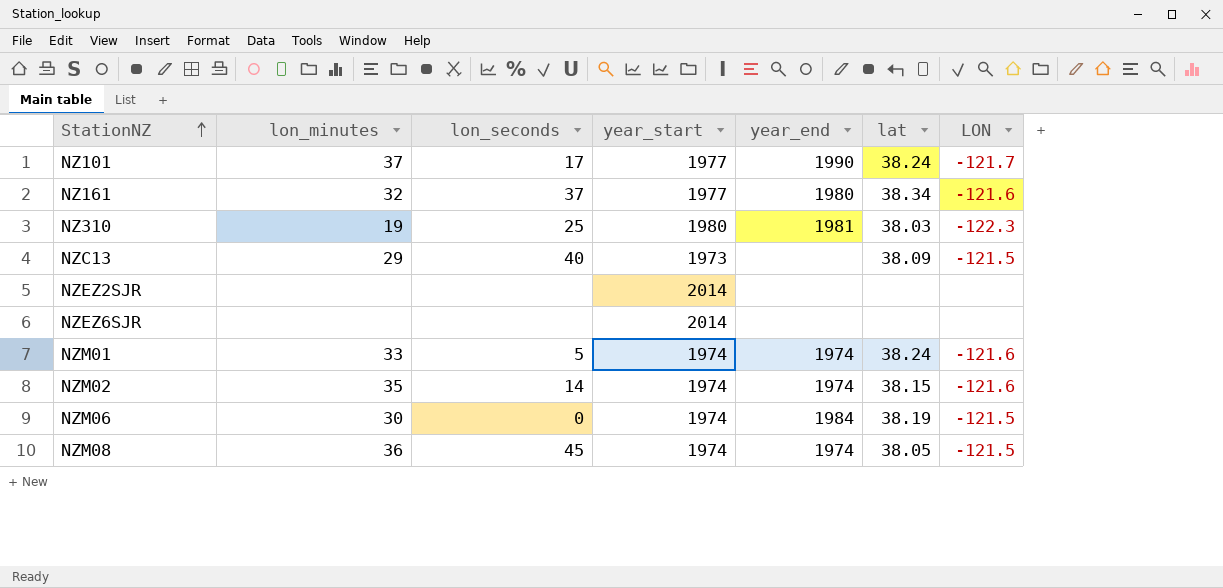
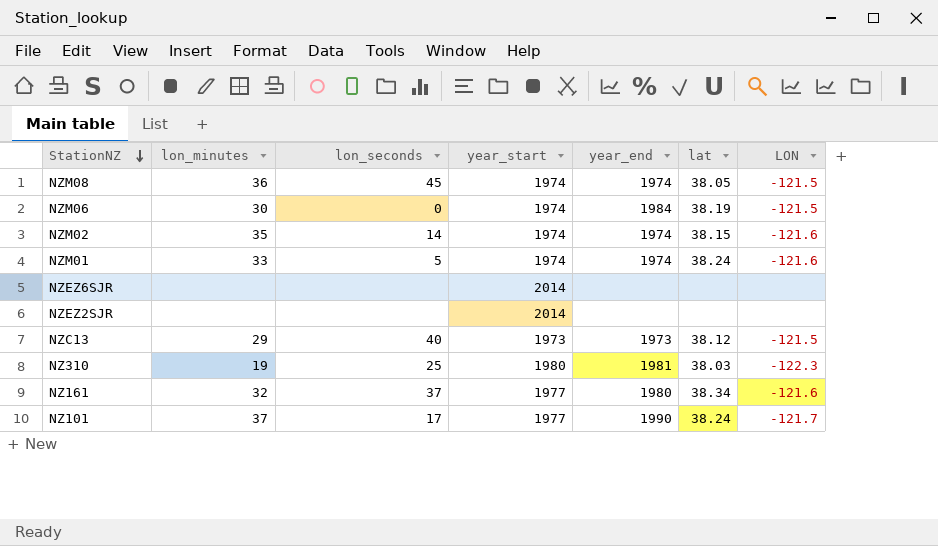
row order: StationNZ ascending -> StationNZ descending
NZC13 | year_end: none -> 1973
NZC13 | lat: 38.09 -> 38.12

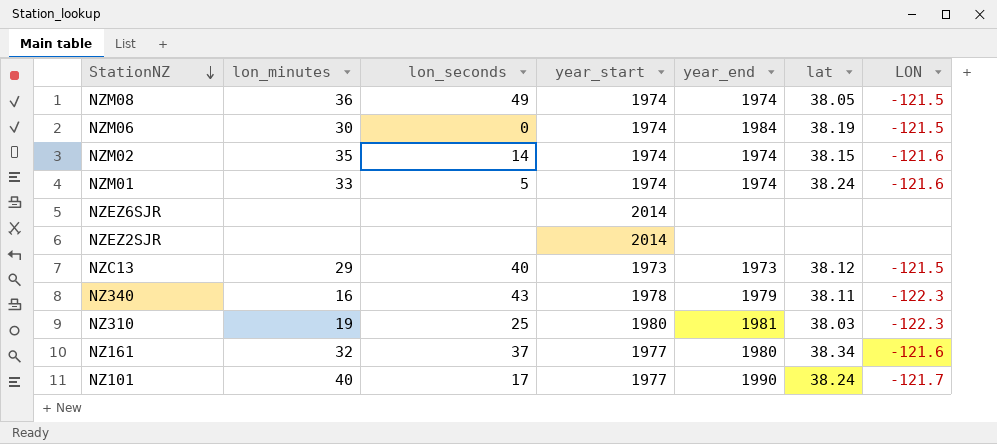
NZM08 | lon_seconds: 45 -> 49
row NZ340: none -> 16 | 43 | 1978 | 1979 | 38.11 | -122.3
NZ101 | lon_minutes: 37 -> 40

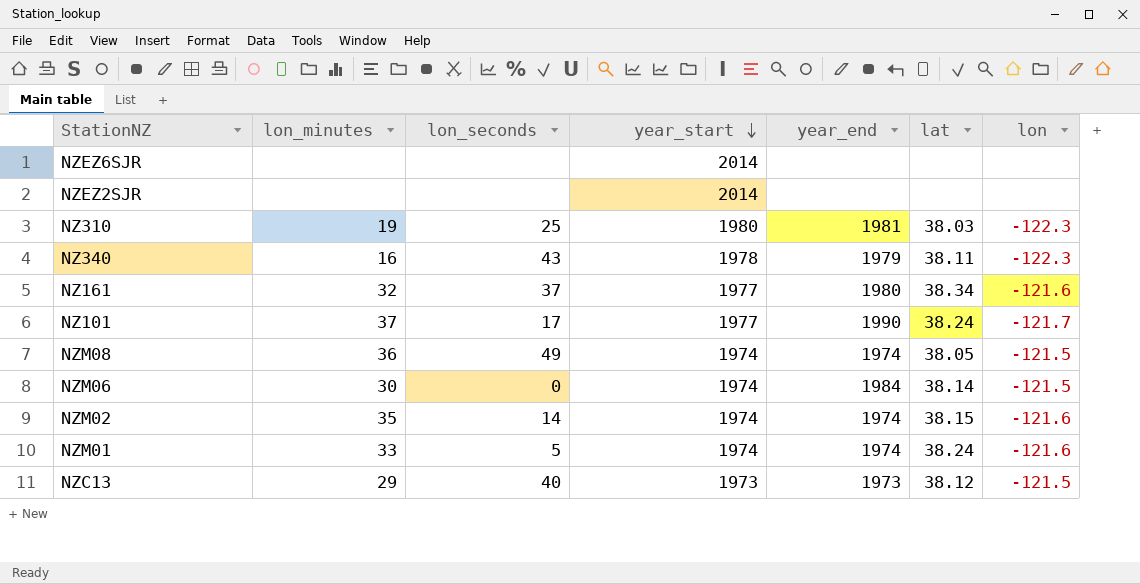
row order: StationNZ descending -> year_start descending
column name: LON -> lon
NZ101 | lon_minutes: 40 -> 37
NZM06 | lat: 38.19 -> 38.14

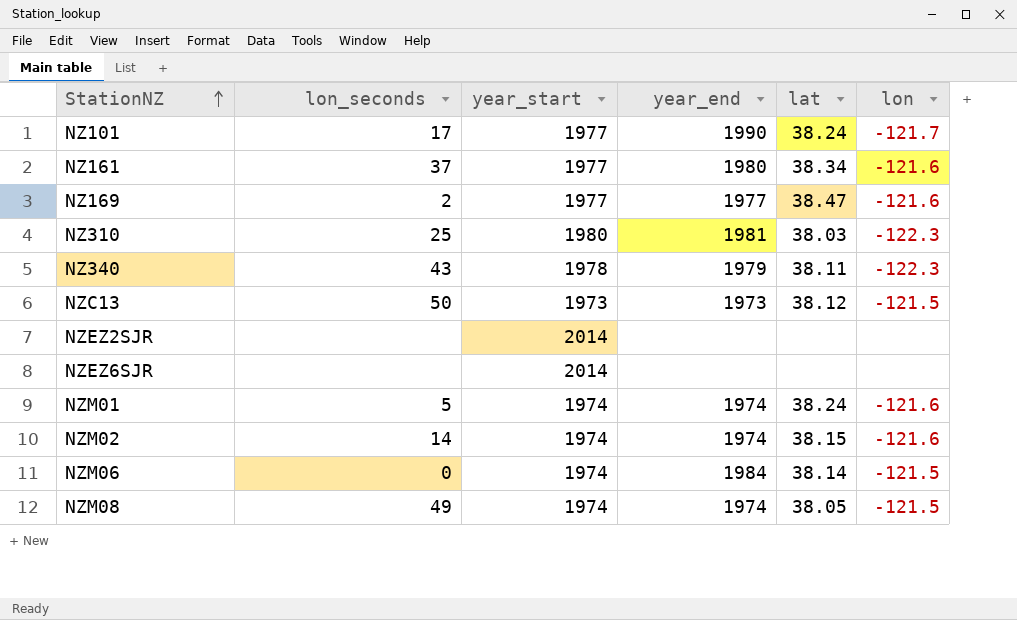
row order: year_start descending -> StationNZ ascending
column lon_minutes | position: 2 -> none
row NZ169: none -> 2 | 1977 | 1977 | 38.47 | -121.6
NZC13 | lon_seconds: 40 -> 50

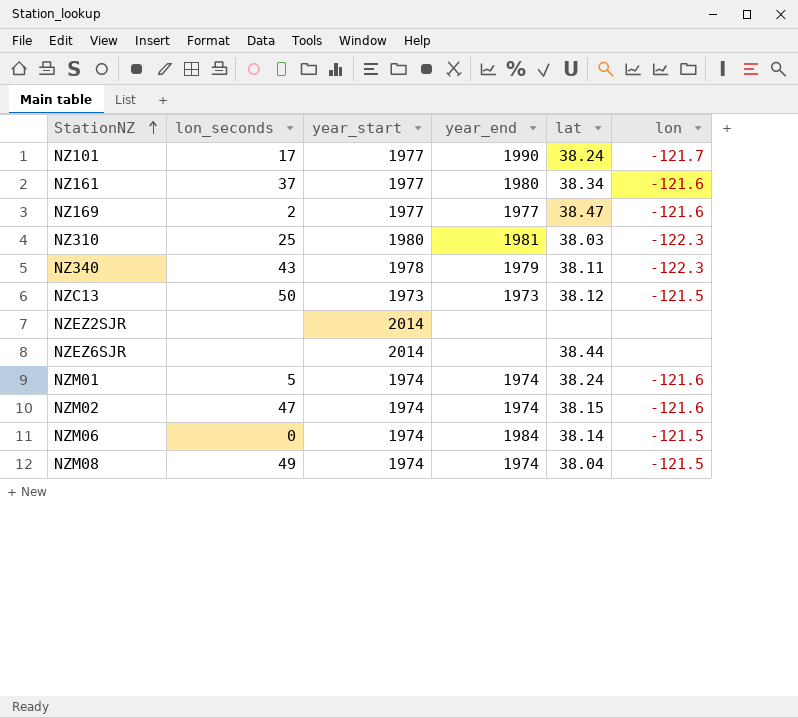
NZEZ6SJR | lat: none -> 38.44
NZM02 | lon_seconds: 14 -> 47
NZM08 | lat: 38.05 -> 38.04

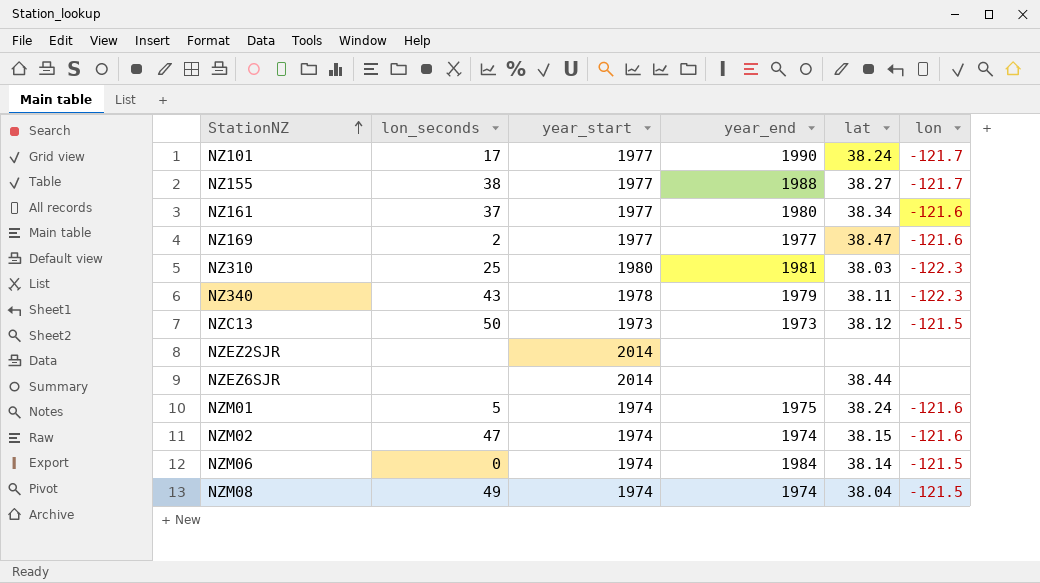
row NZ155: none -> 38 | 1977 | 1988 | 38.27 | -121.7
NZM01 | year_end: 1974 -> 1975

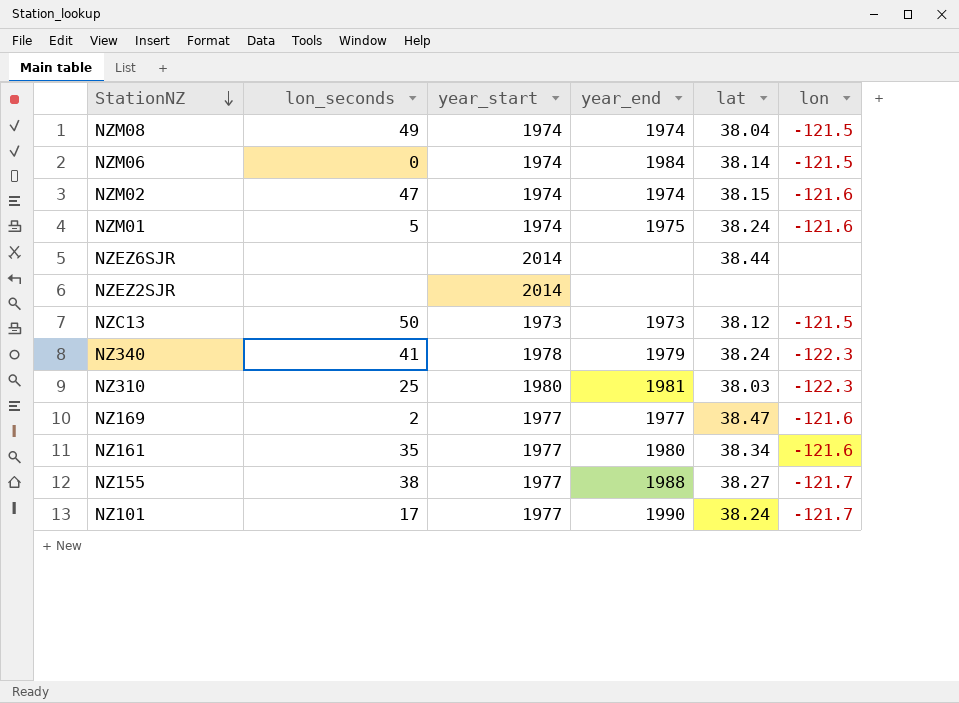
row order: StationNZ ascending -> StationNZ descending
NZ340 | lon_seconds: 43 -> 41
NZ340 | lat: 38.11 -> 38.24
NZ161 | lon_seconds: 37 -> 35

